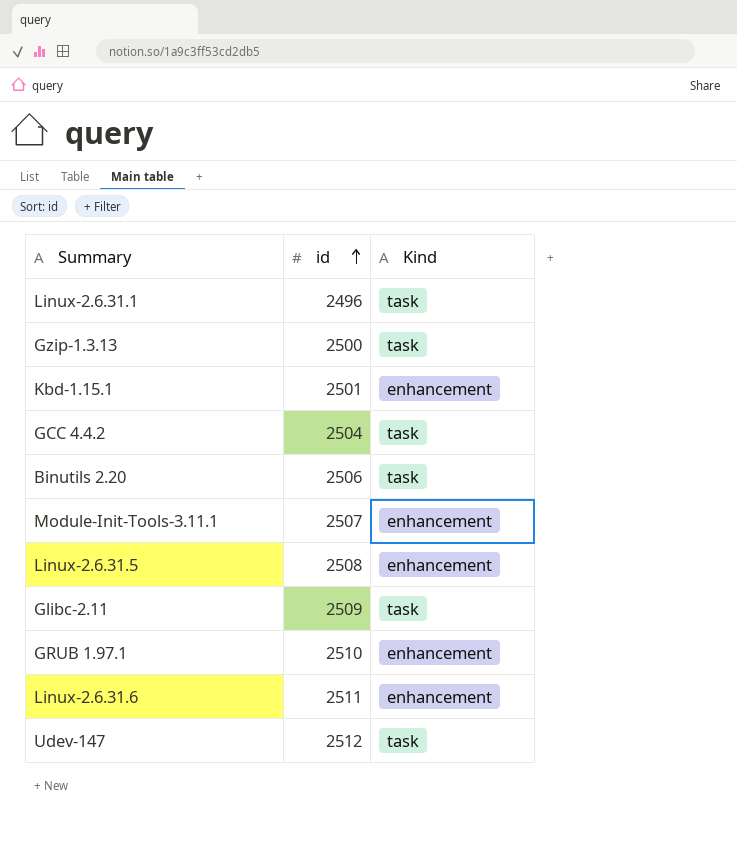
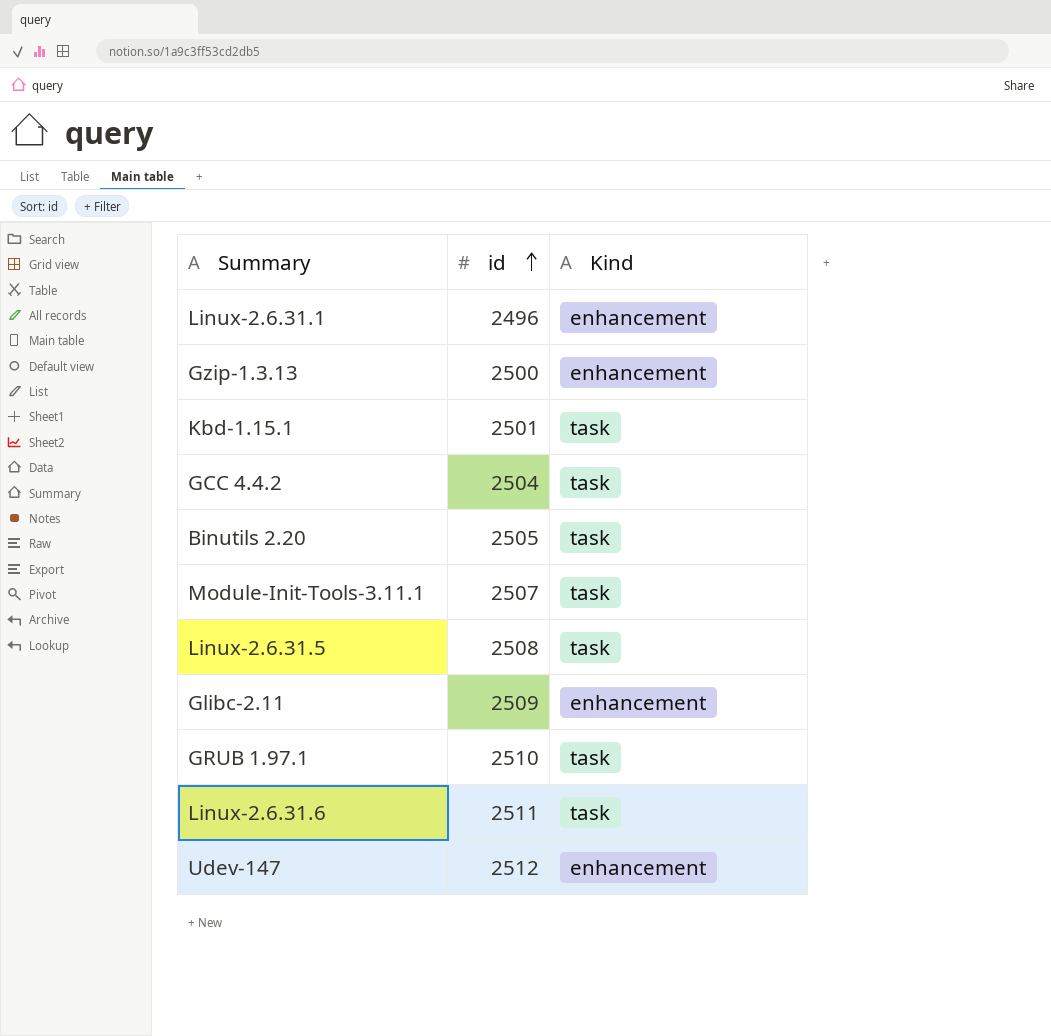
Linux-2.6.31.1 | Kind: task -> enhancement
Gzip-1.3.13 | Kind: task -> enhancement
Kbd-1.15.1 | Kind: enhancement -> task
Binutils 2.20 | id: 2506 -> 2505
Module-Init-Tools-3.11.1 | Kind: enhancement -> task
Linux-2.6.31.5 | Kind: enhancement -> task
Glibc-2.11 | Kind: task -> enhancement
GRUB 1.97.1 | Kind: enhancement -> task
Linux-2.6.31.6 | Kind: enhancement -> task
Udev-147 | Kind: task -> enhancement

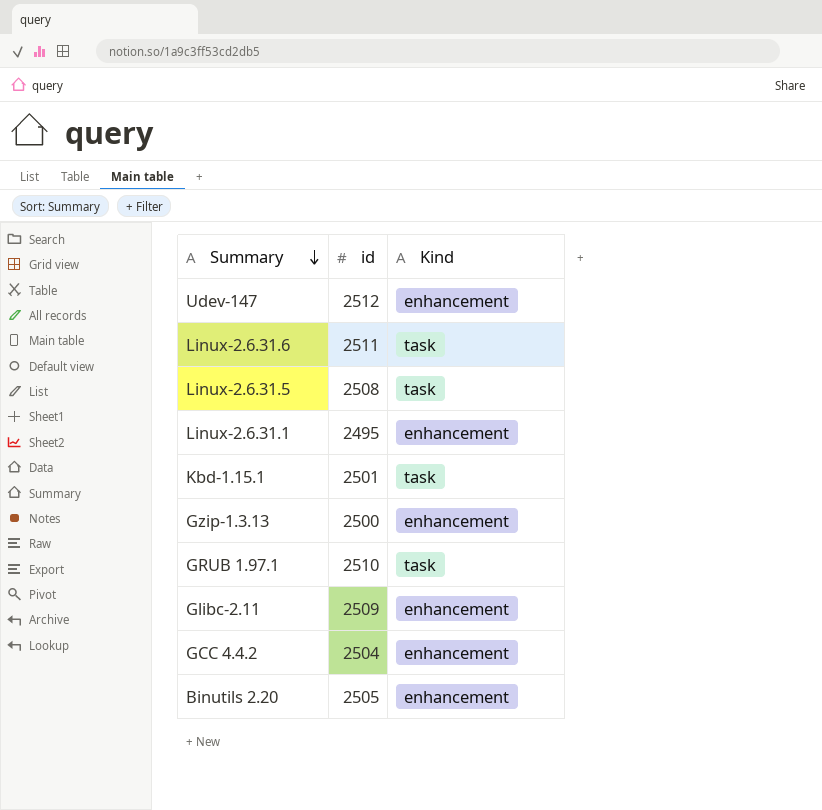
row order: id ascending -> Summary descending
row Module-Init-Tools-3.11.1: 2507 | task -> none
Linux-2.6.31.1 | id: 2496 -> 2495
GCC 4.4.2 | Kind: task -> enhancement
Binutils 2.20 | Kind: task -> enhancement

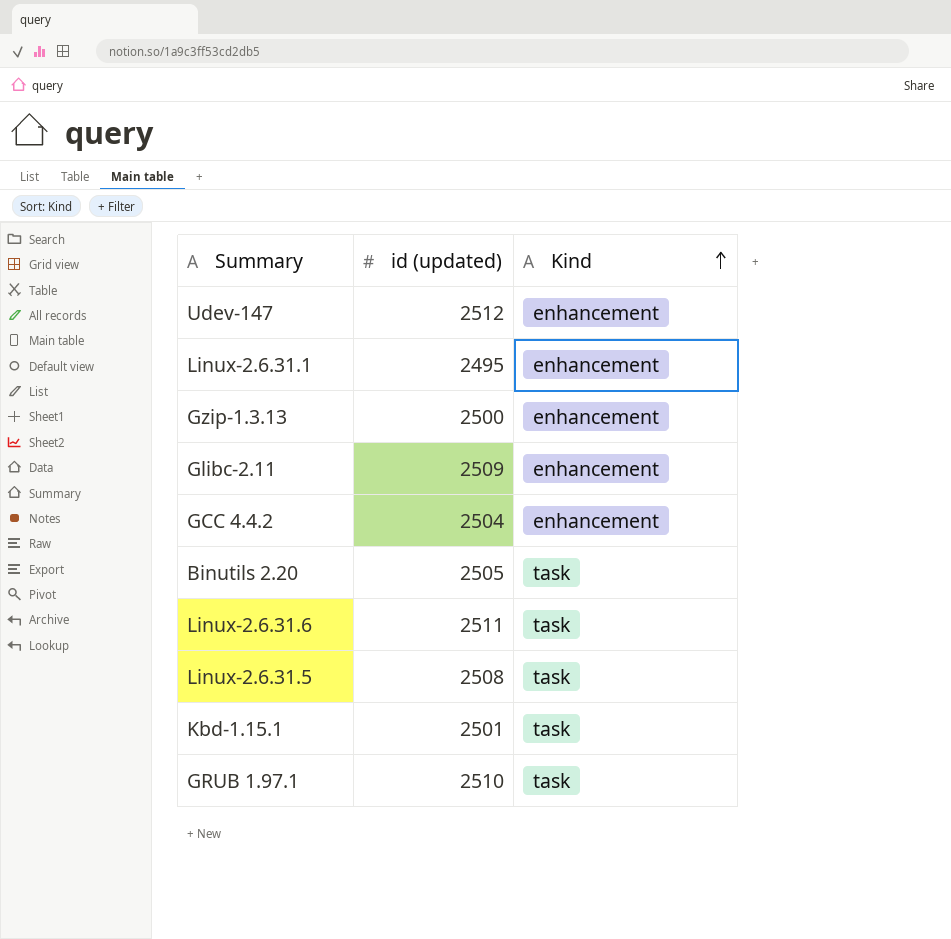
row order: Summary descending -> Kind ascending
column name: id -> id (updated)
Binutils 2.20 | Kind: enhancement -> task

